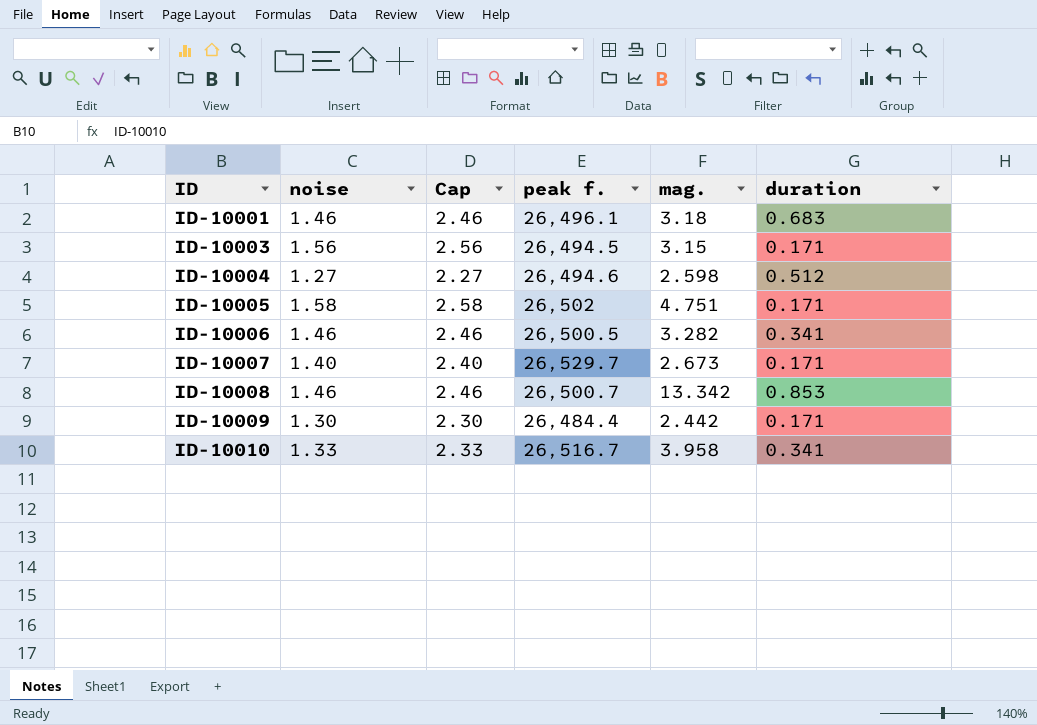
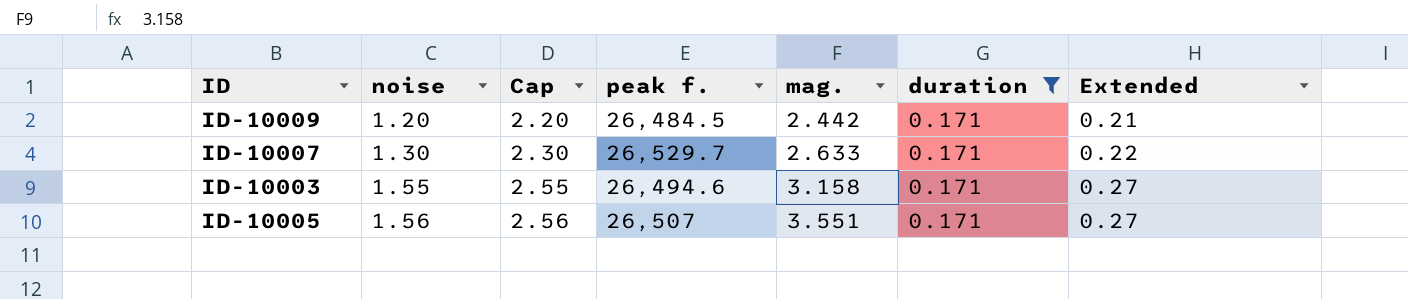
filter: none -> duration = 0.171
row order: ID ascending -> noise ascending
column Extended | formula: none -> [noise] * [duration]
ID-10009 | noise: 1.30 -> 1.20
ID-10009 | Cap: 2.30 -> 2.20
ID-10009 | peak f.: 26,484.4 -> 26,484.5
ID-10007 | noise: 1.40 -> 1.30
ID-10007 | Cap: 2.40 -> 2.30
ID-10007 | mag.: 2.673 -> 2.633
ID-10003 | noise: 1.56 -> 1.55
ID-10003 | Cap: 2.56 -> 2.55
ID-10003 | peak f.: 26,494.5 -> 26,494.6
ID-10003 | mag.: 3.15 -> 3.158
ID-10005 | noise: 1.58 -> 1.56
ID-10005 | Cap: 2.58 -> 2.56
ID-10005 | peak f.: 26,502 -> 26,507
ID-10005 | mag.: 4.751 -> 3.551

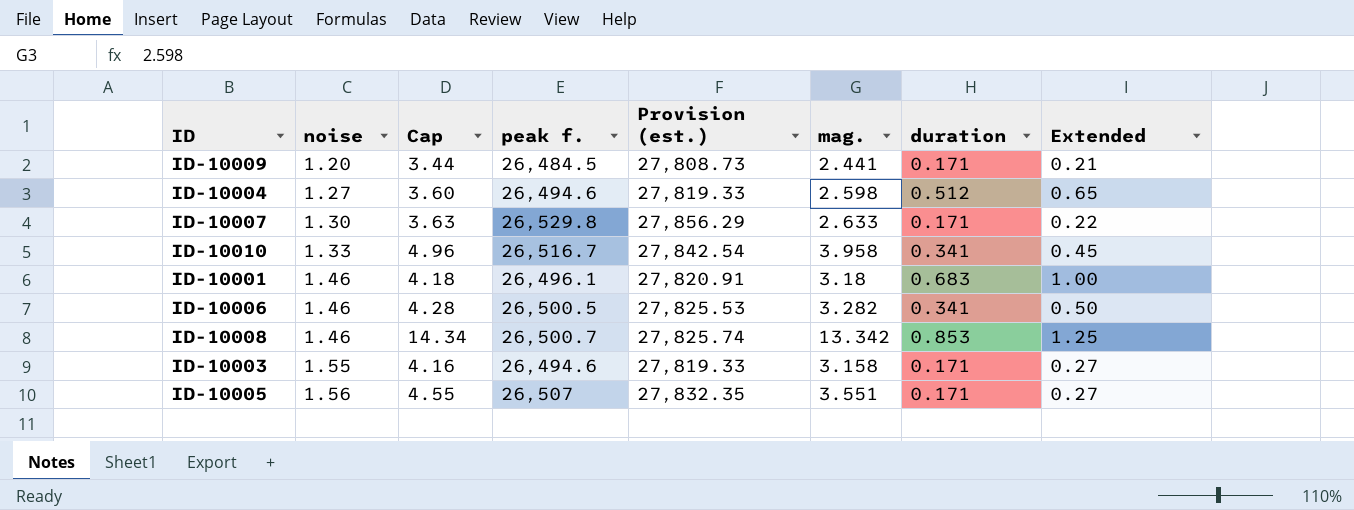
filter: duration = 0.171 -> none
column Cap | formula: [noise] + 1 -> [mag.] + 1
column Provision (est.) | formula: none -> [peak f.] * 1.05
ID-10009 | mag.: 2.442 -> 2.441
ID-10007 | peak f.: 26,529.7 -> 26,529.8

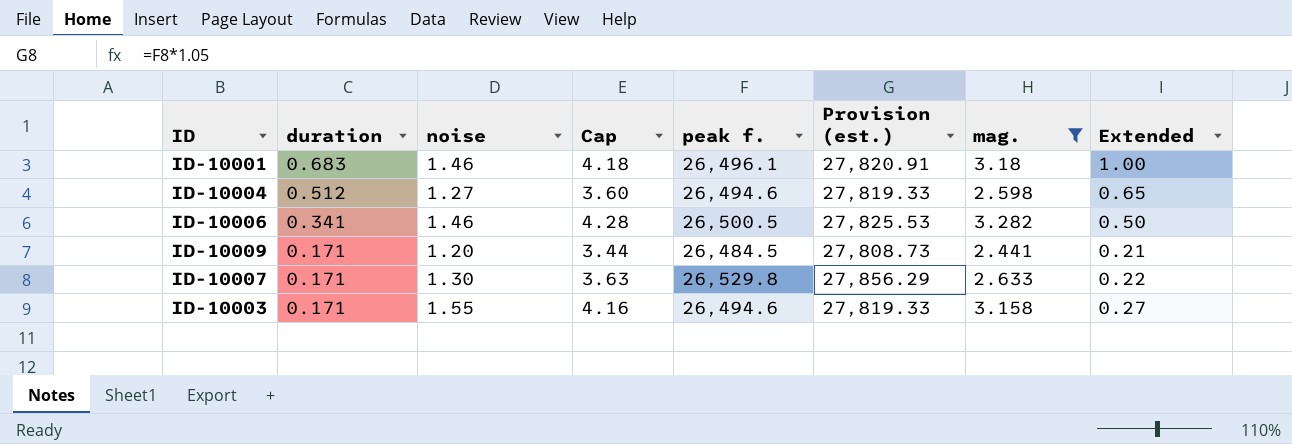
filter: none -> mag. <= 3.282
row order: noise ascending -> duration descending
column duration | position: 7 -> 2

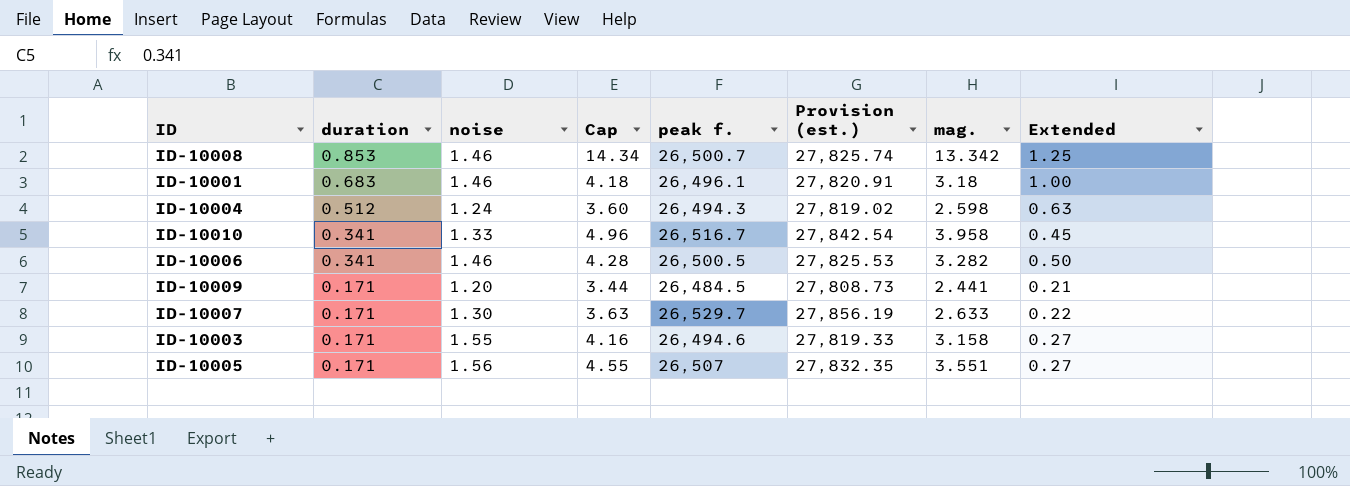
filter: mag. <= 3.282 -> none
ID-10004 | noise: 1.27 -> 1.24
ID-10004 | peak f.: 26,494.6 -> 26,494.3
ID-10004 | Provision (est.): 27,819.33 -> 27,819.02
ID-10004 | Extended: 0.65 -> 0.63
ID-10007 | peak f.: 26,529.8 -> 26,529.7
ID-10007 | Provision (est.): 27,856.29 -> 27,856.19

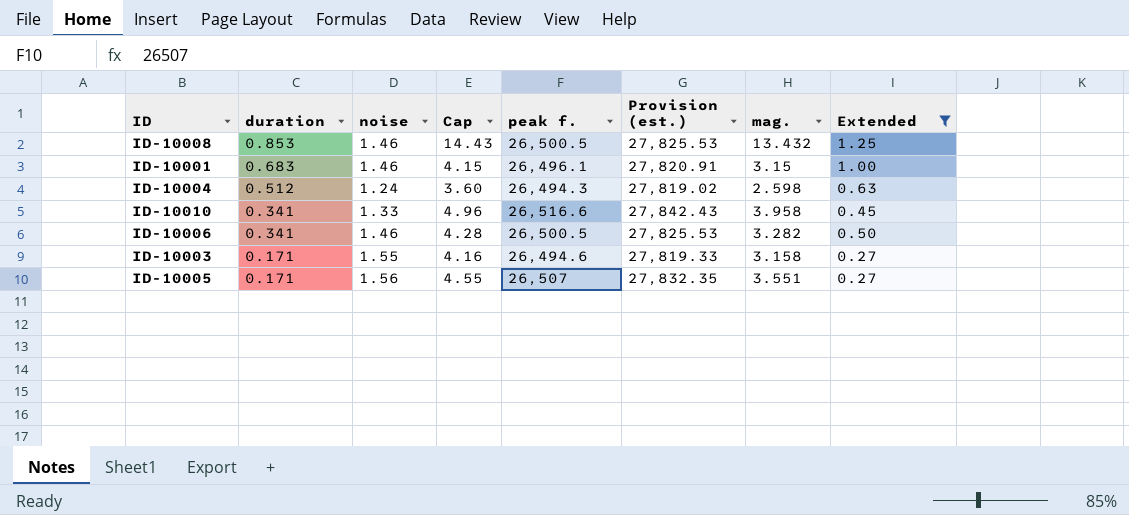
filter: none -> Extended >= 0.27
ID-10008 | Cap: 14.34 -> 14.43
ID-10008 | peak f.: 26,500.7 -> 26,500.5
ID-10008 | Provision (est.): 27,825.74 -> 27,825.53
ID-10008 | mag.: 13.342 -> 13.432
ID-10001 | Cap: 4.18 -> 4.15
ID-10001 | mag.: 3.18 -> 3.15
ID-10010 | peak f.: 26,516.7 -> 26,516.6
ID-10010 | Provision (est.): 27,842.54 -> 27,842.43

